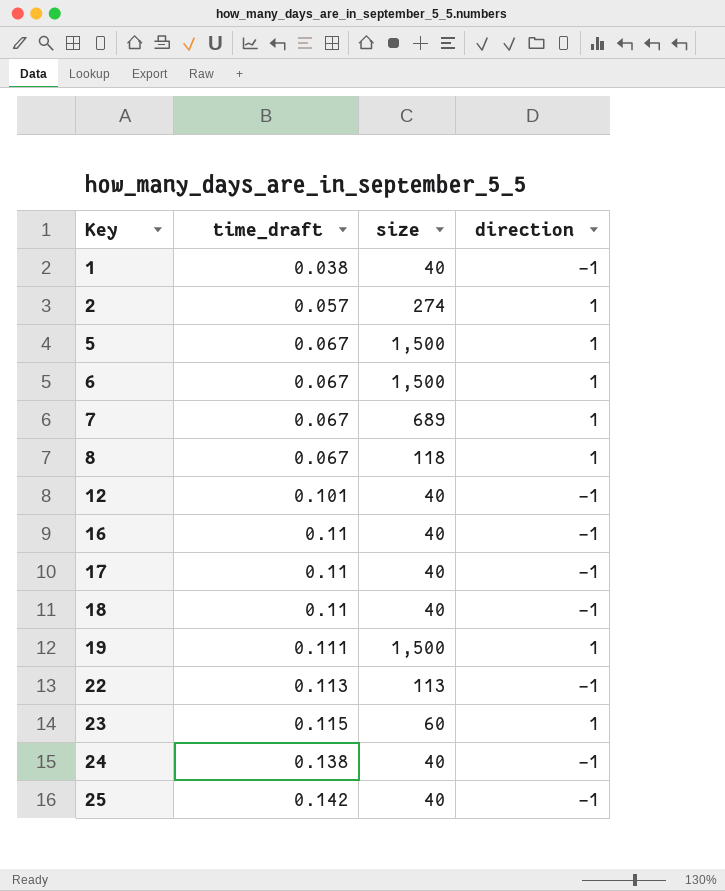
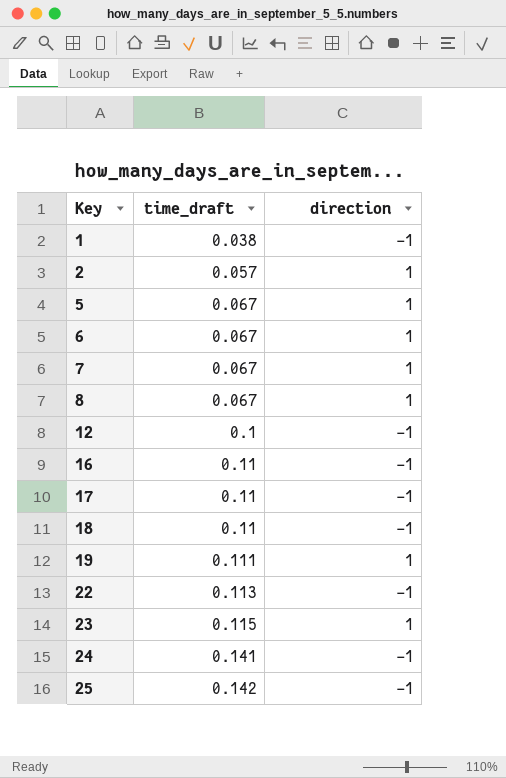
column size | position: 3 -> none
12 | time_draft: 0.101 -> 0.1
24 | time_draft: 0.138 -> 0.141

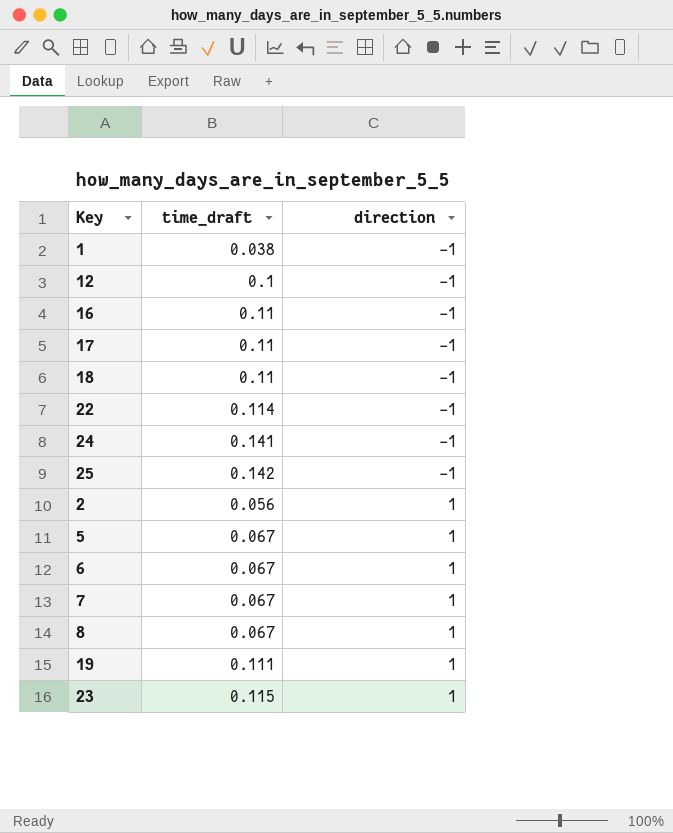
row order: Key ascending -> direction ascending
22 | time_draft: 0.113 -> 0.114
2 | time_draft: 0.057 -> 0.056

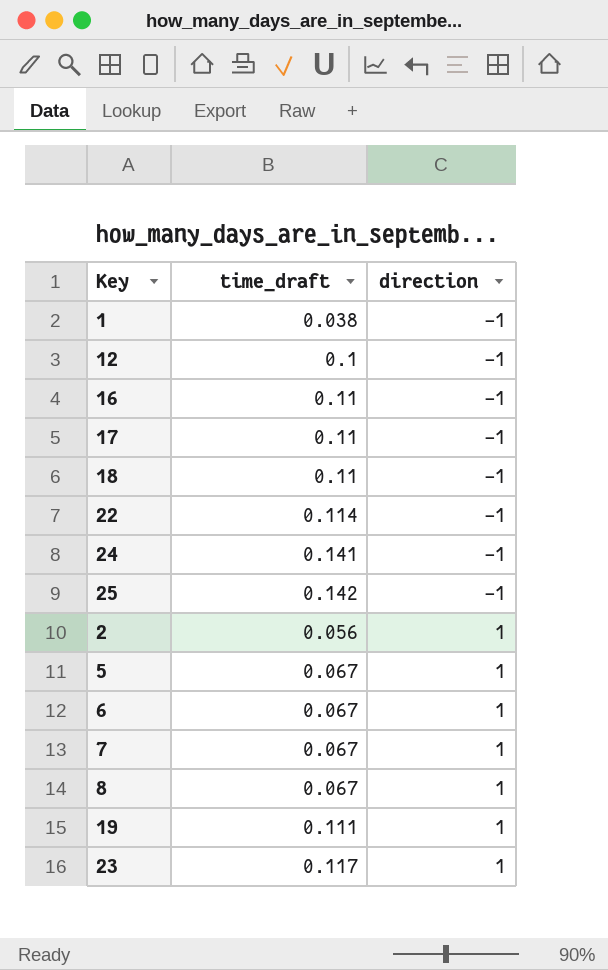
23 | time_draft: 0.115 -> 0.117

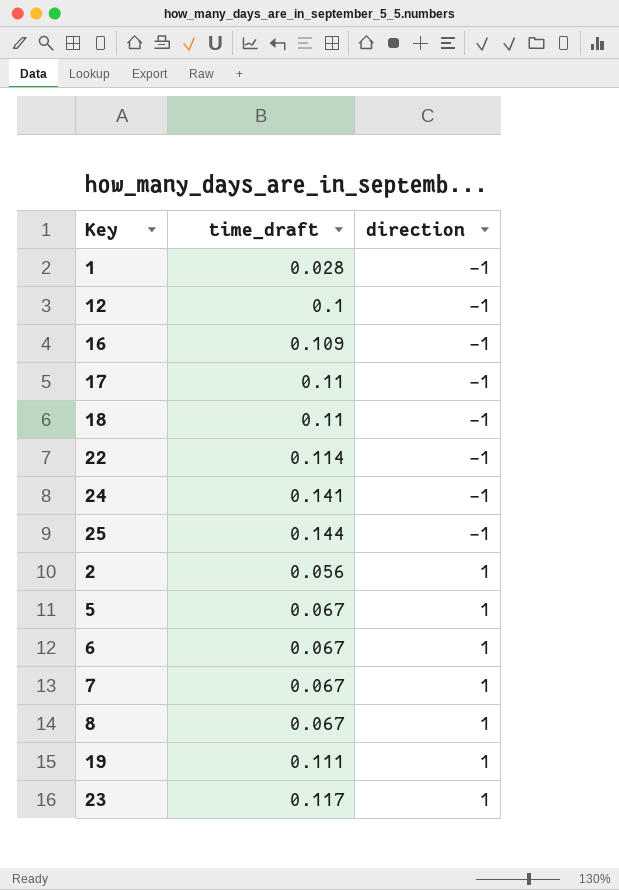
1 | time_draft: 0.038 -> 0.028
16 | time_draft: 0.11 -> 0.109
25 | time_draft: 0.142 -> 0.144

